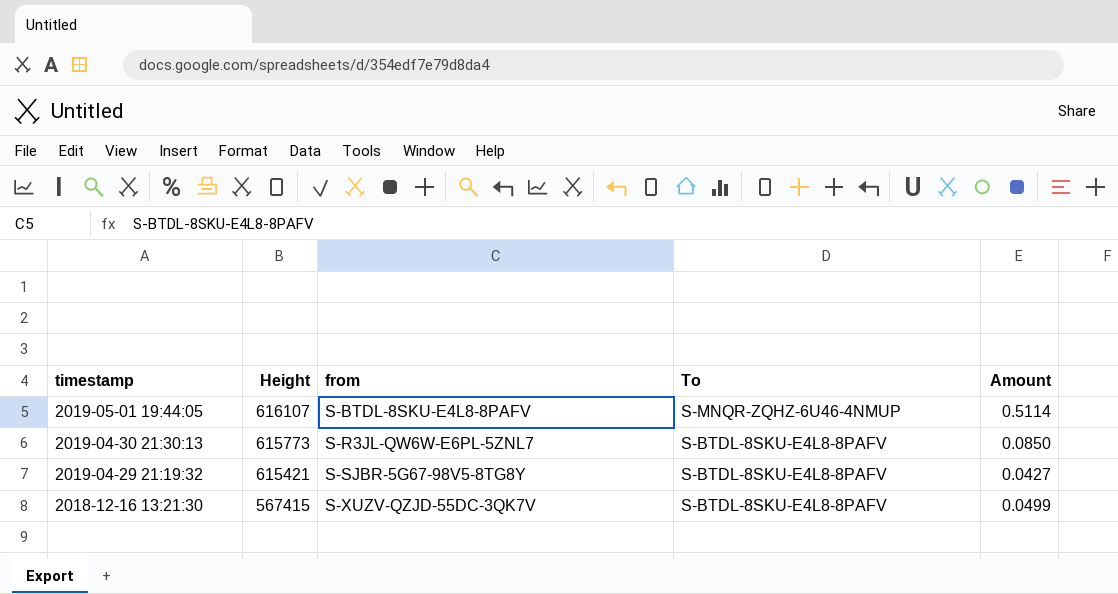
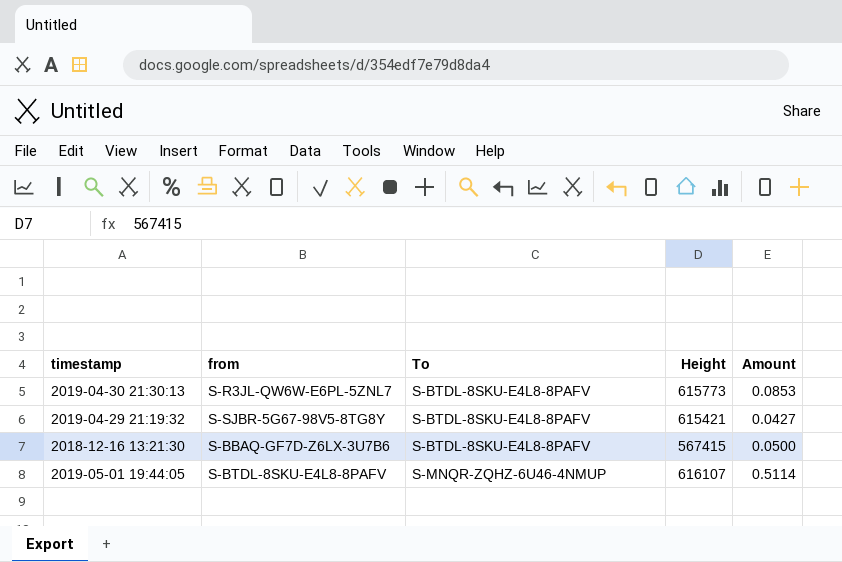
row order: timestamp descending -> To ascending
column Height | position: 2 -> 4
2019-04-30 21:30:13 | Amount: 0.0850 -> 0.0853
2018-12-16 13:21:30 | from: S-XUZV-QZJD-55DC-3QK7V -> S-BBAQ-GF7D-Z6LX-3U7B6
2018-12-16 13:21:30 | Amount: 0.0499 -> 0.0500

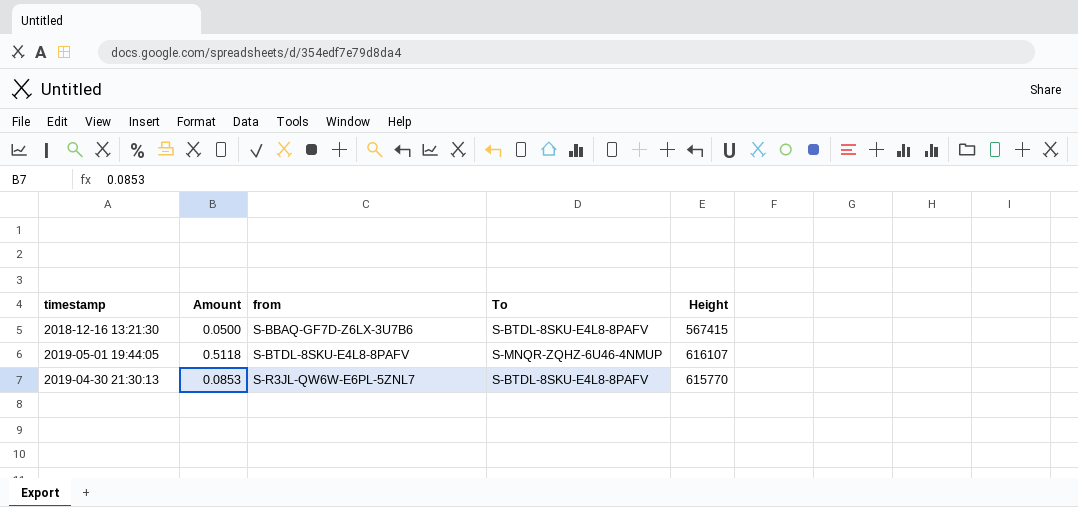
row order: To ascending -> from ascending
column Amount | position: 5 -> 2
row 2019-04-29 21:19:32: S-SJBR-5G67-98V5-8TG8Y | S-BTDL-8SKU-E4L8-8PAFV | 615421 | 0.0427 -> none
2019-05-01 19:44:05 | Amount: 0.5114 -> 0.5118
2019-04-30 21:30:13 | Height: 615773 -> 615770

